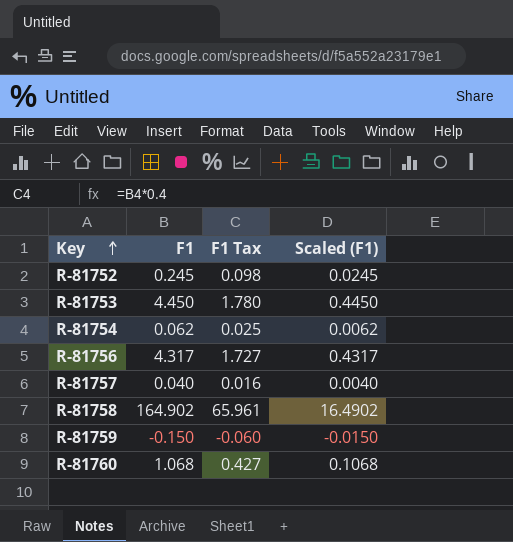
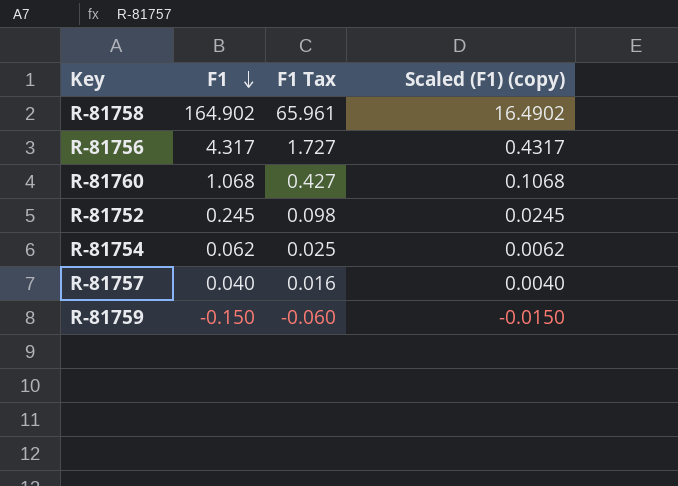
row order: Key ascending -> F1 descending
column name: Scaled (F1) -> Scaled (F1) (copy)
row R-81753: 4.450 | 1.780 | 0.4450 -> none

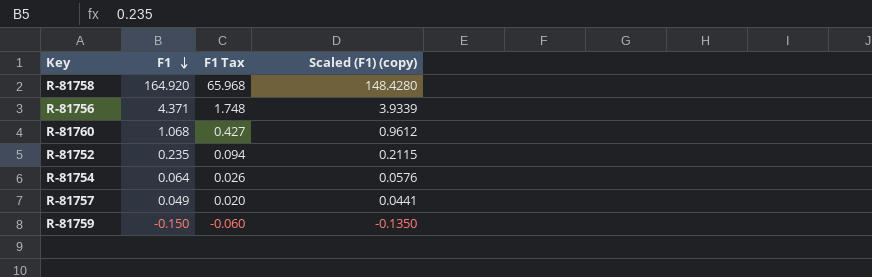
column Scaled (F1) (copy) | formula: [F1] * 0.1 -> [F1] * 0.9
R-81758 | F1: 164.902 -> 164.920
R-81758 | F1 Tax: 65.961 -> 65.968
R-81756 | F1: 4.317 -> 4.371
R-81756 | F1 Tax: 1.727 -> 1.748
R-81752 | F1: 0.245 -> 0.235
R-81752 | F1 Tax: 0.098 -> 0.094
R-81754 | F1: 0.062 -> 0.064
R-81754 | F1 Tax: 0.025 -> 0.026
R-81757 | F1: 0.040 -> 0.049
R-81757 | F1 Tax: 0.016 -> 0.020

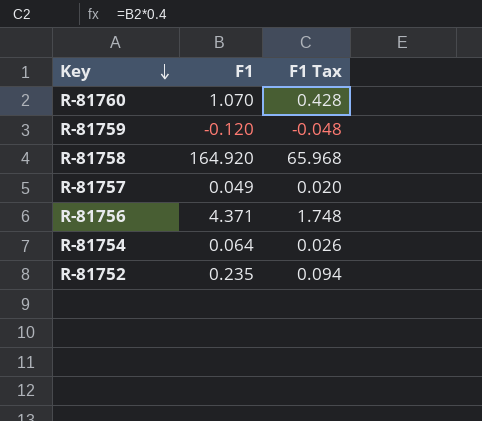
row order: F1 descending -> Key descending
column Scaled (F1) (copy) | formula: [F1] * 0.9 -> none
R-81760 | F1: 1.068 -> 1.070
R-81760 | F1 Tax: 0.427 -> 0.428
R-81759 | F1: -0.150 -> -0.120
R-81759 | F1 Tax: -0.060 -> -0.048

